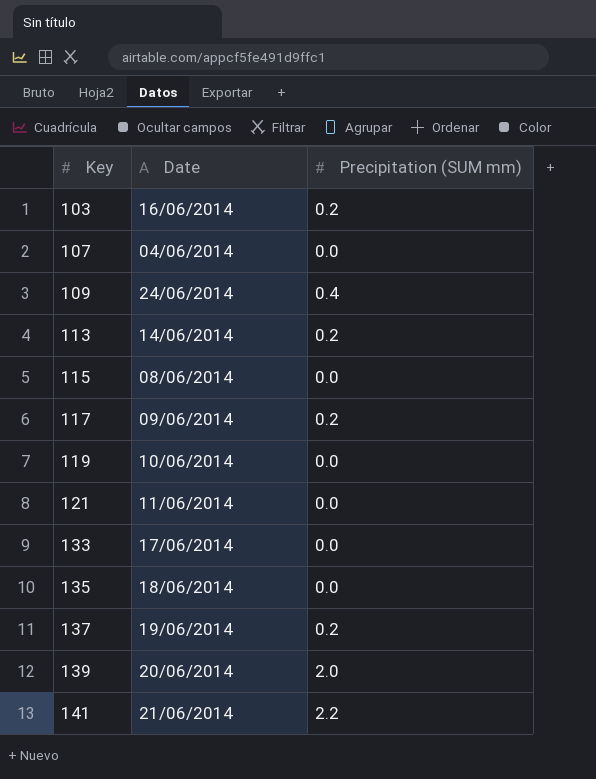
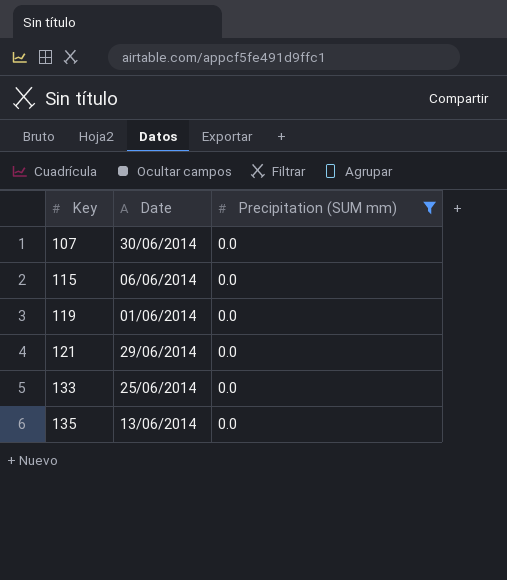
filter: none -> Precipitation (SUM mm) = 0.0
107 | Date: 04/06/2014 -> 30/06/2014
115 | Date: 08/06/2014 -> 06/06/2014
119 | Date: 10/06/2014 -> 01/06/2014
121 | Date: 11/06/2014 -> 29/06/2014
133 | Date: 17/06/2014 -> 25/06/2014
135 | Date: 18/06/2014 -> 13/06/2014

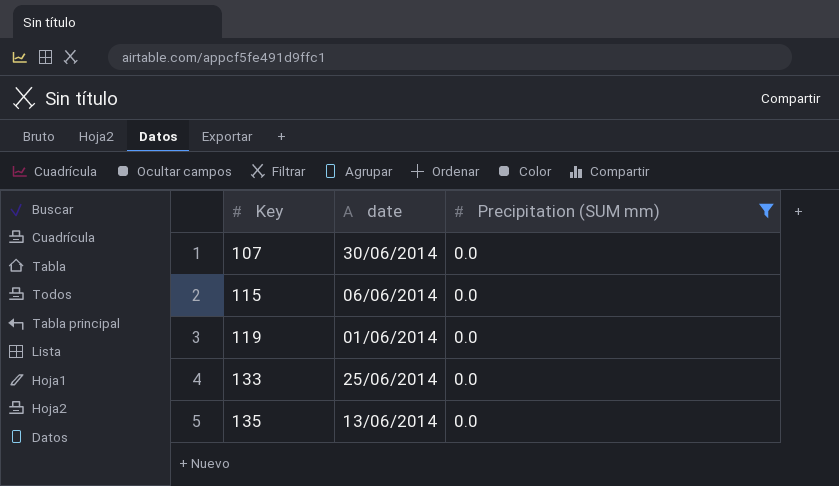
column name: Date -> date
row 121: 29/06/2014 | 0.0 -> none

